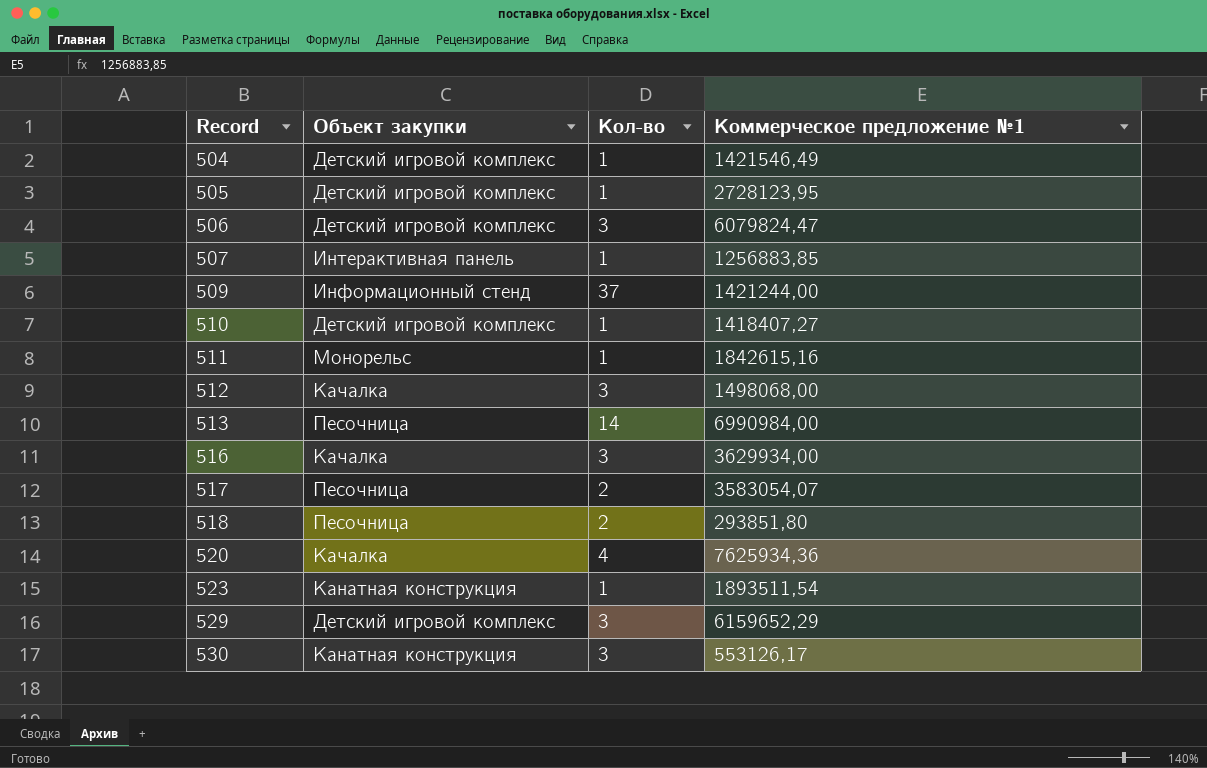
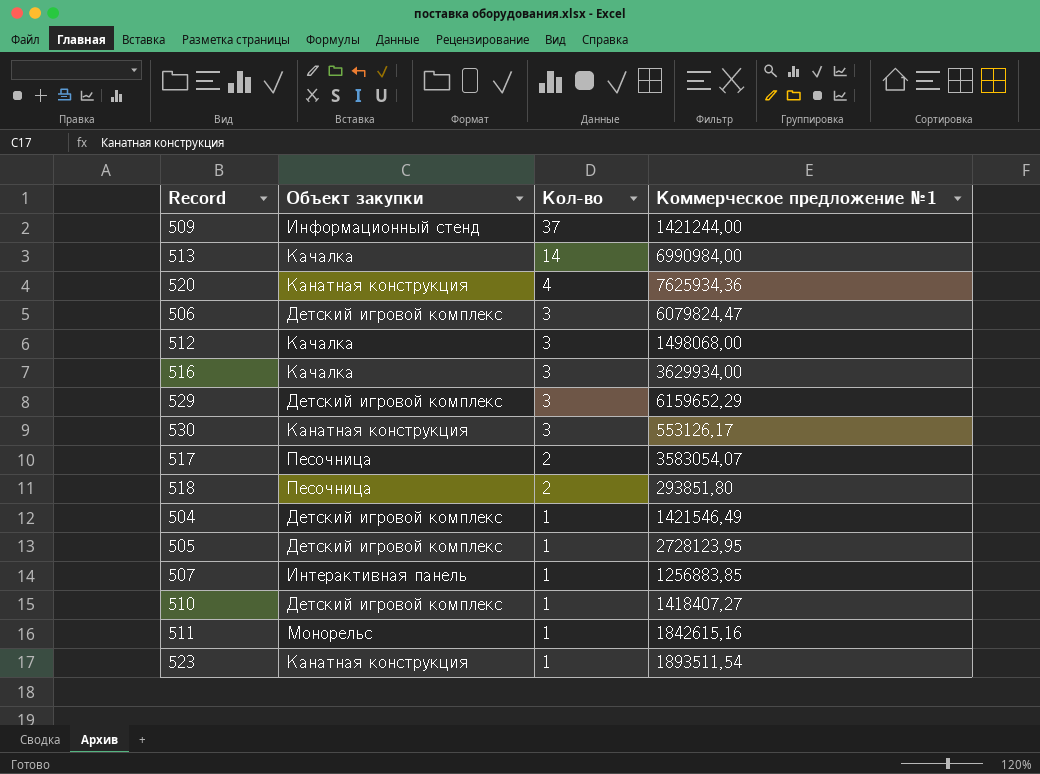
row order: Record ascending -> Кол-во descending
513 | Объект закупки: Песочница -> Качалка
520 | Объект закупки: Качалка -> Канатная конструкция

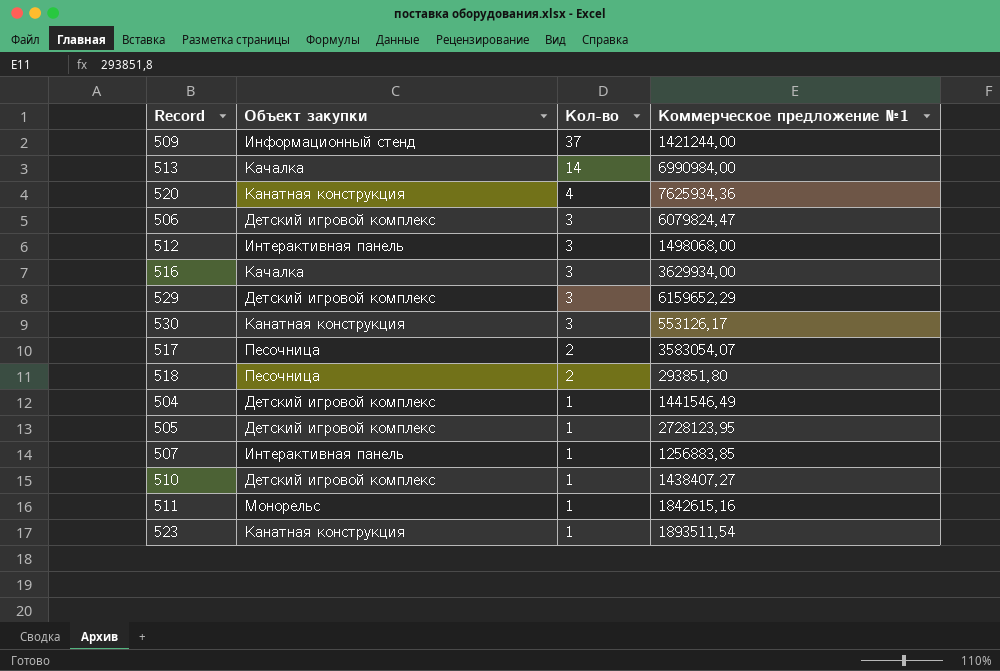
512 | Объект закупки: Качалка -> Интерактивная панель
504 | Коммерческое предложение №1: 1421546,49 -> 1441546,49
510 | Коммерческое предложение №1: 1418407,27 -> 1438407,27

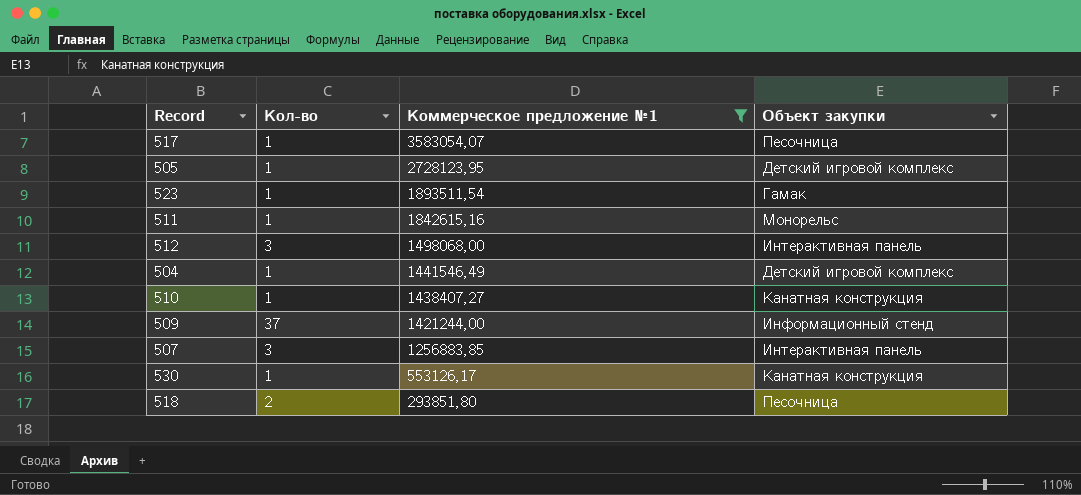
filter: none -> Коммерческое предложение №1 <= 3583054,07
row order: Кол-во descending -> Коммерческое предложение №1 descending
column Объект закупки | position: 2 -> 4
517 | Кол-во: 2 -> 1
523 | Объект закупки: Канатная конструкция -> Гамак
510 | Объект закупки: Детский игровой комплекс -> Канатная конструкция
507 | Кол-во: 1 -> 3
530 | Кол-во: 3 -> 1

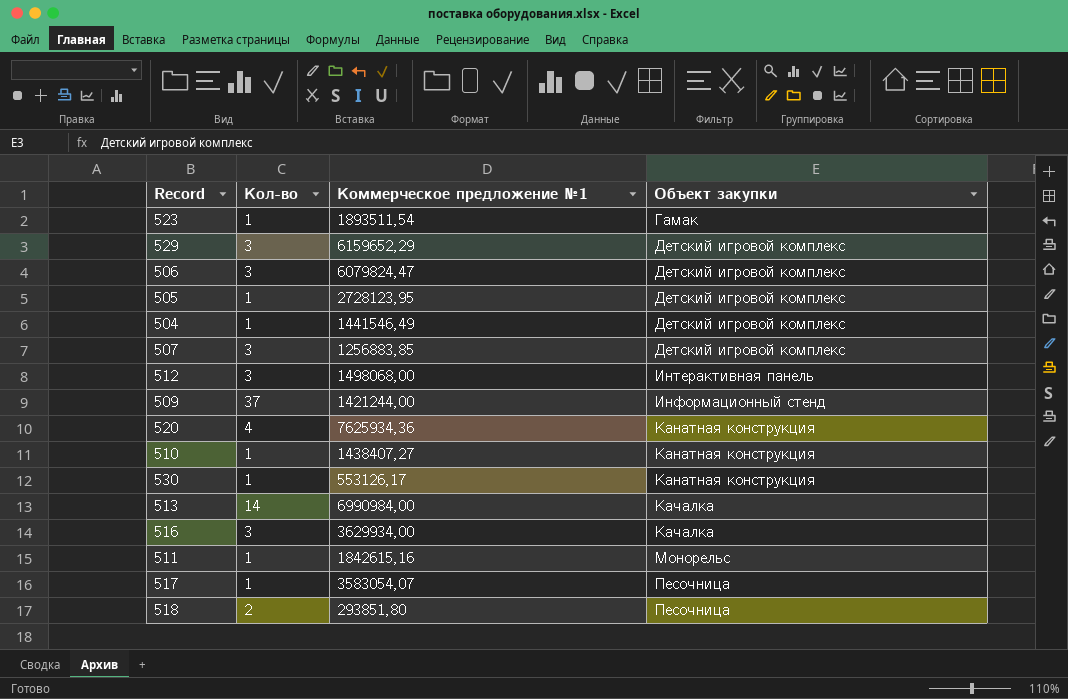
filter: Коммерческое предложение №1 <= 3583054,07 -> none
row order: Коммерческое предложение №1 descending -> Объект закупки ascending
507 | Объект закупки: Интерактивная панель -> Детский игровой комплекс

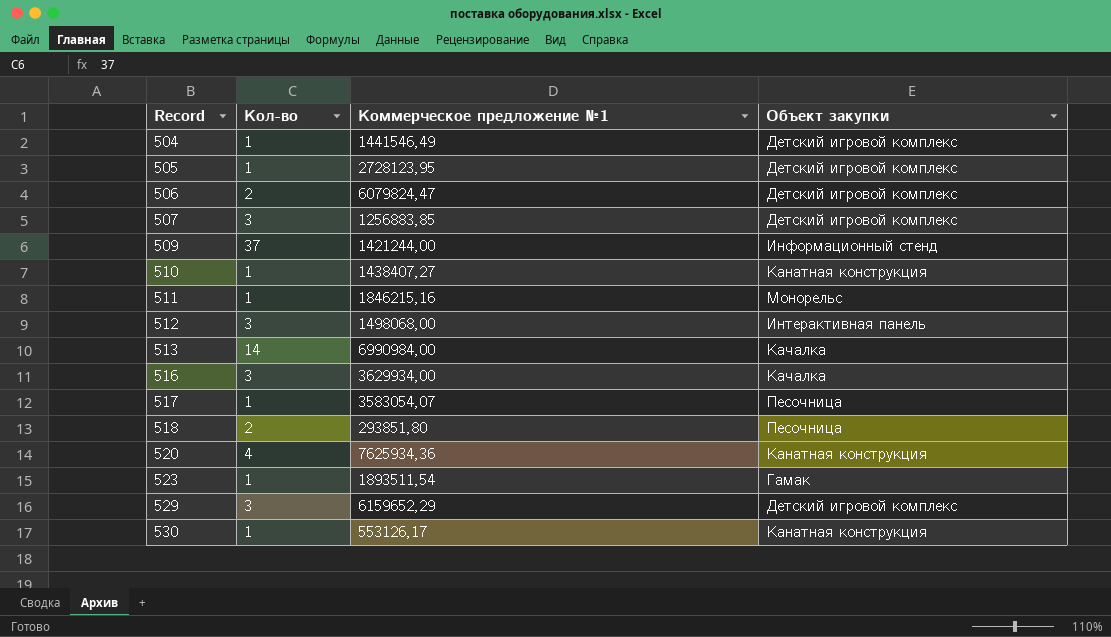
row order: Объект закупки ascending -> Record ascending
506 | Кол-во: 3 -> 2
511 | Коммерческое предложение №1: 1842615,16 -> 1846215,16

